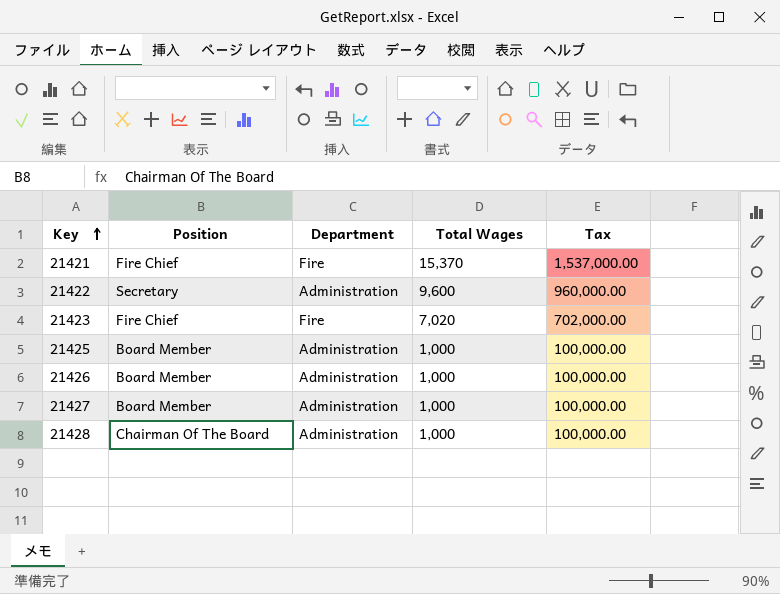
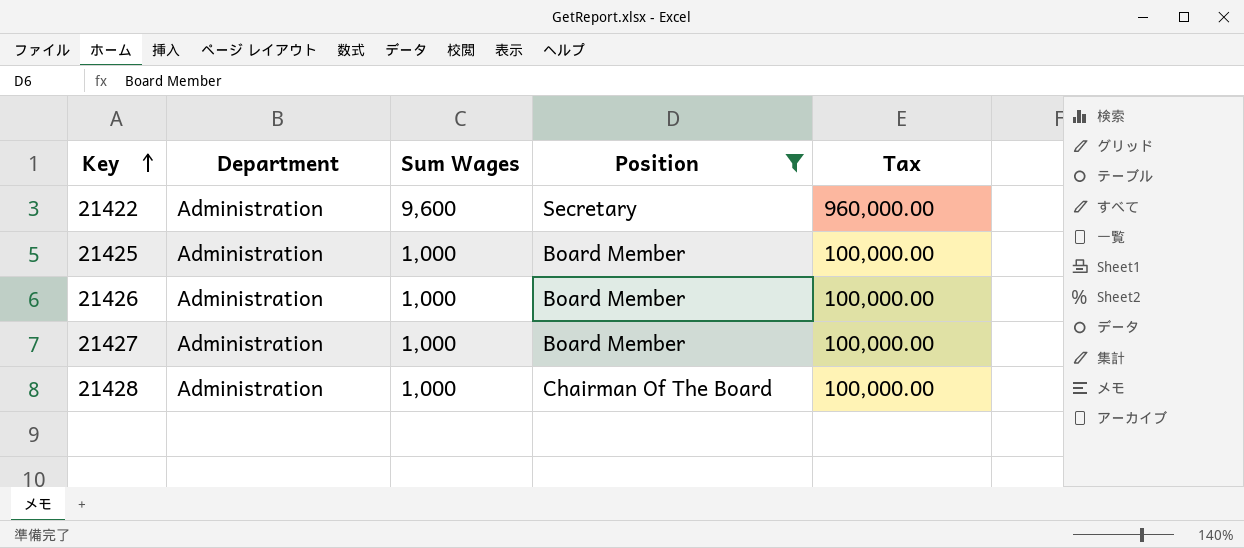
filter: none -> Position != Fire Chief
column name: Total Wages -> Sum Wages
column Position | position: 2 -> 4

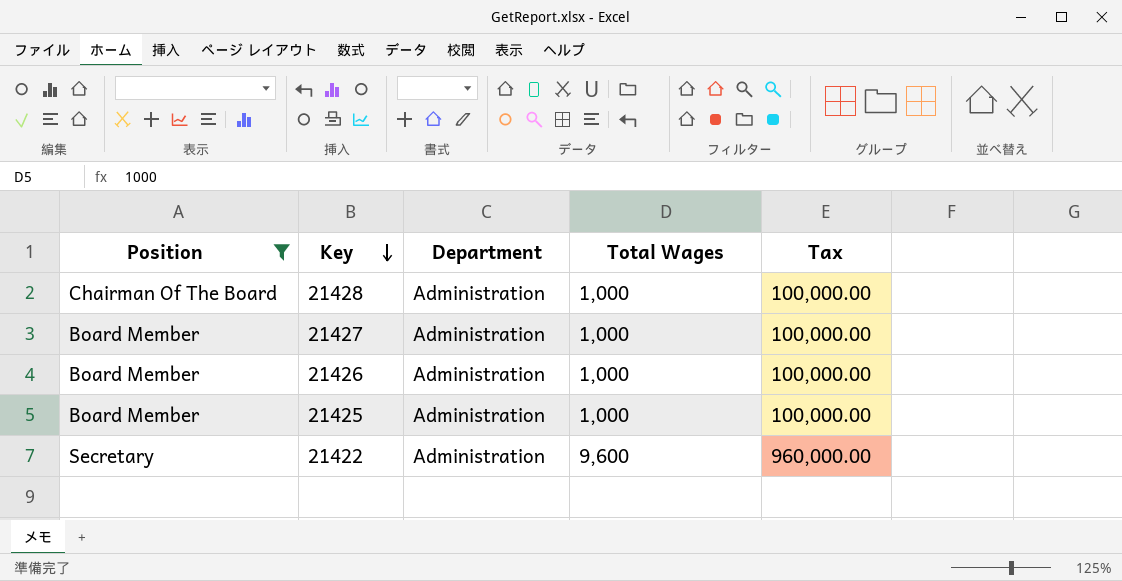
row order: Key ascending -> Key descending
column Position | position: 4 -> 1
column name: Sum Wages -> Total Wages

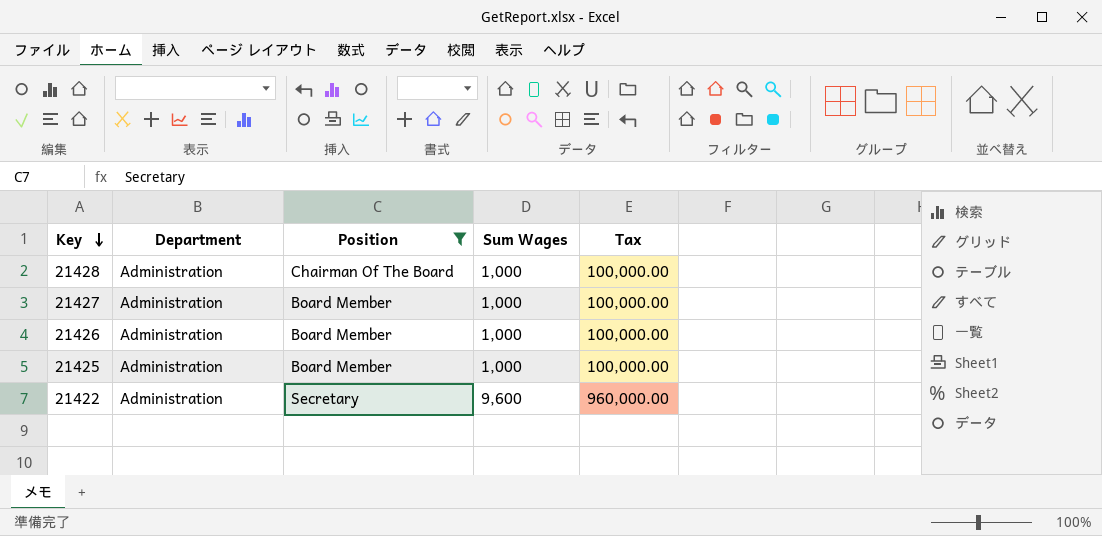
column Position | position: 1 -> 3
column name: Total Wages -> Sum Wages

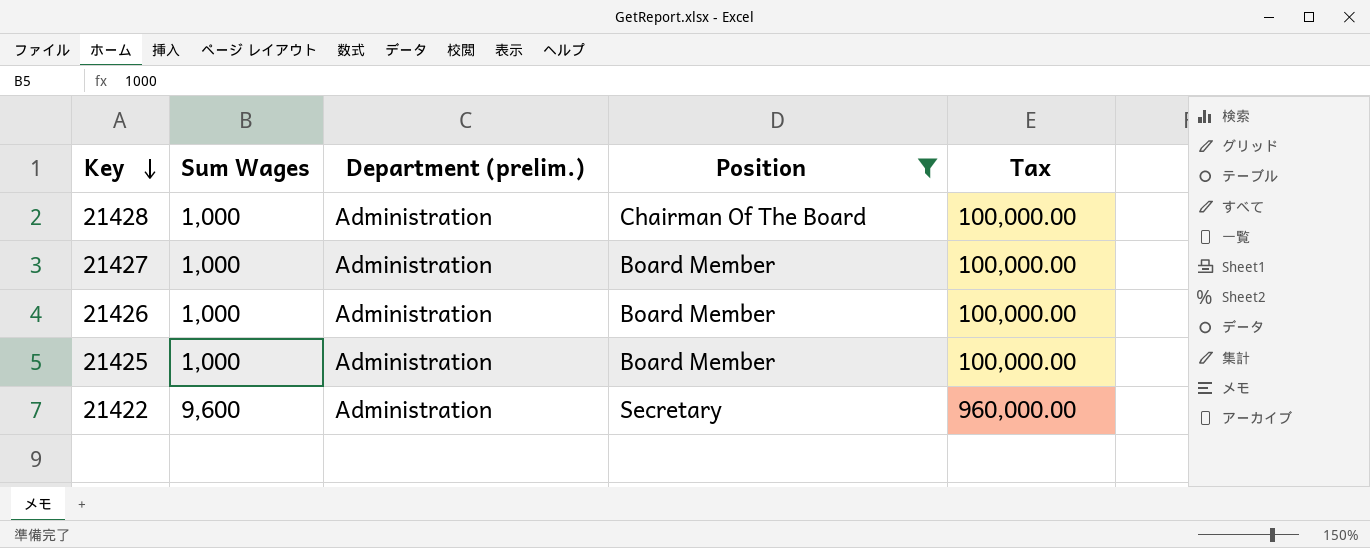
column Sum Wages | position: 4 -> 2
column name: Department -> Department (prelim.)

